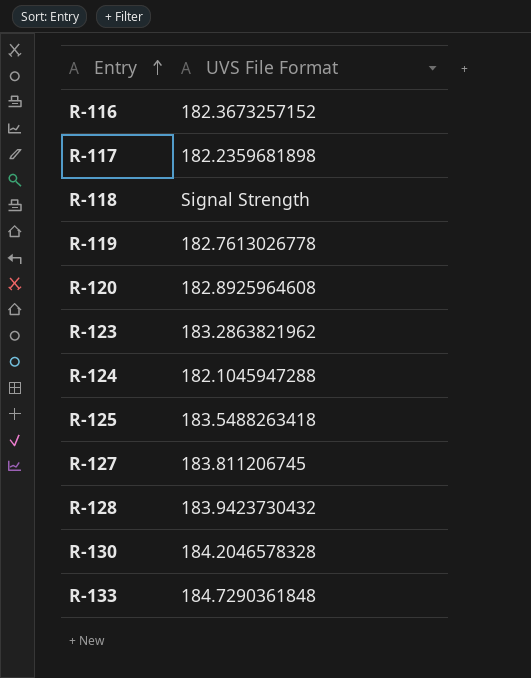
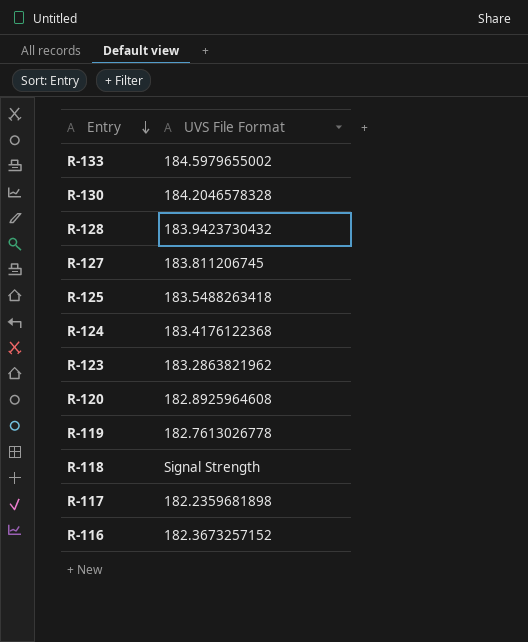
row order: Entry ascending -> Entry descending
R-133 | UVS File Format: 184.7290361848 -> 184.5979655002
R-124 | UVS File Format: 182.1045947288 -> 183.4176122368

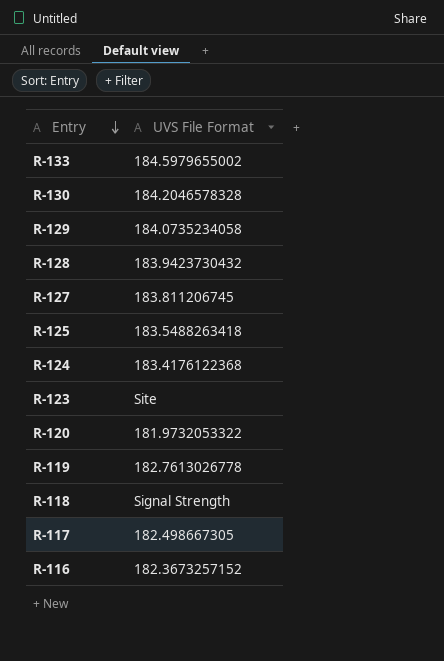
row R-129: none -> 184.0735234058
R-123 | UVS File Format: 183.2863821962 -> Site
R-120 | UVS File Format: 182.8925964608 -> 181.9732053322
R-117 | UVS File Format: 182.2359681898 -> 182.498667305

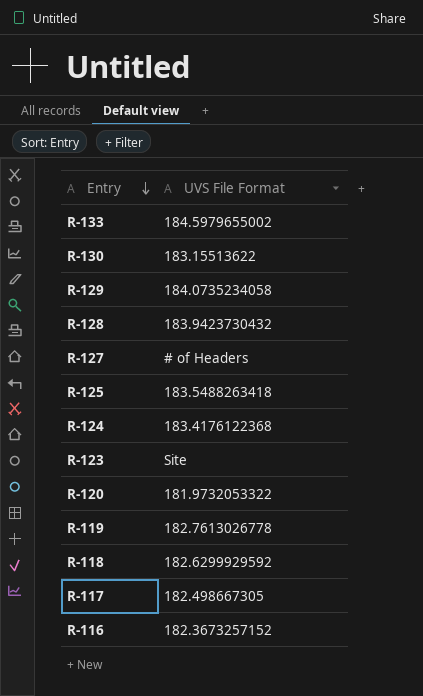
R-130 | UVS File Format: 184.2046578328 -> 183.15513622
R-127 | UVS File Format: 183.811206745 -> # of Headers
R-118 | UVS File Format: Signal Strength -> 182.6299929592

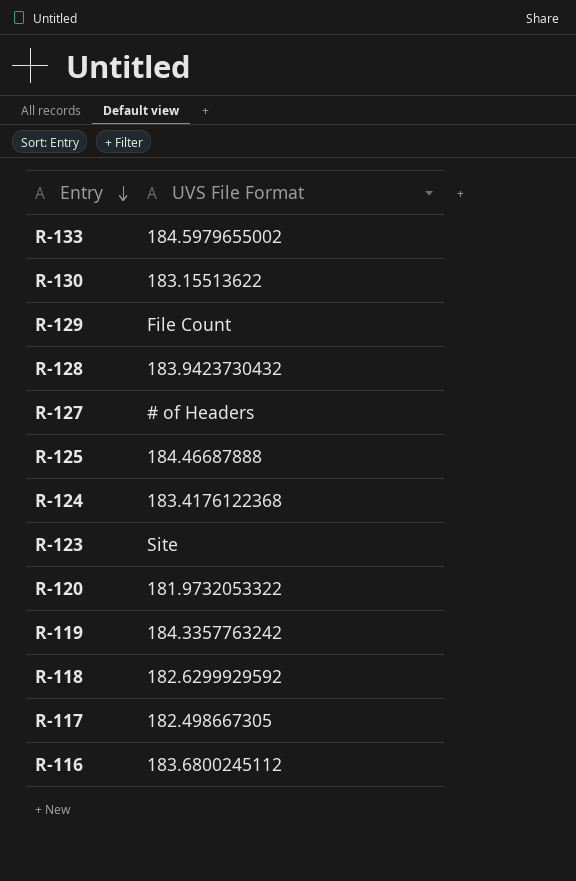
R-129 | UVS File Format: 184.0735234058 -> File Count
R-125 | UVS File Format: 183.5488263418 -> 184.46687888
R-119 | UVS File Format: 182.7613026778 -> 184.3357763242
R-116 | UVS File Format: 182.3673257152 -> 183.6800245112

